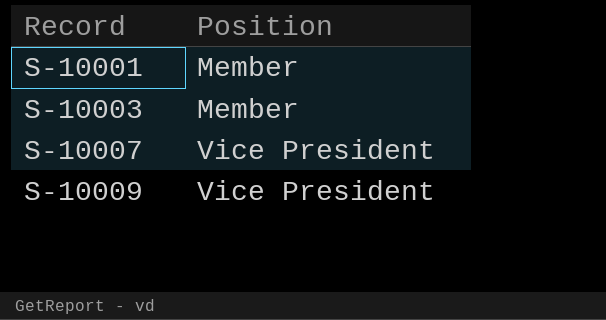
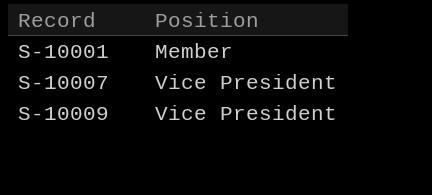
row S-10003: Member -> none

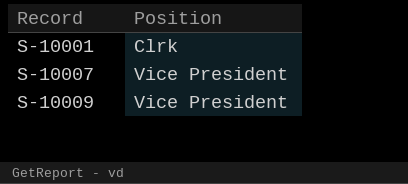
S-10001 | Position: Member -> Clrk

